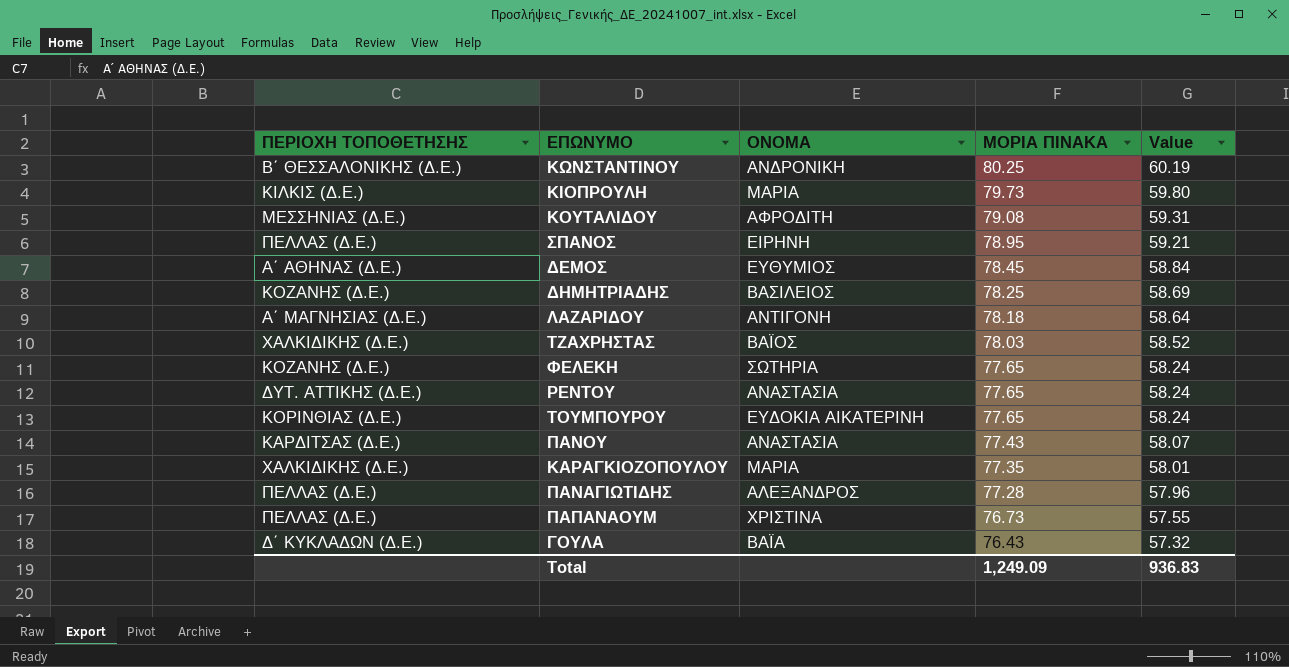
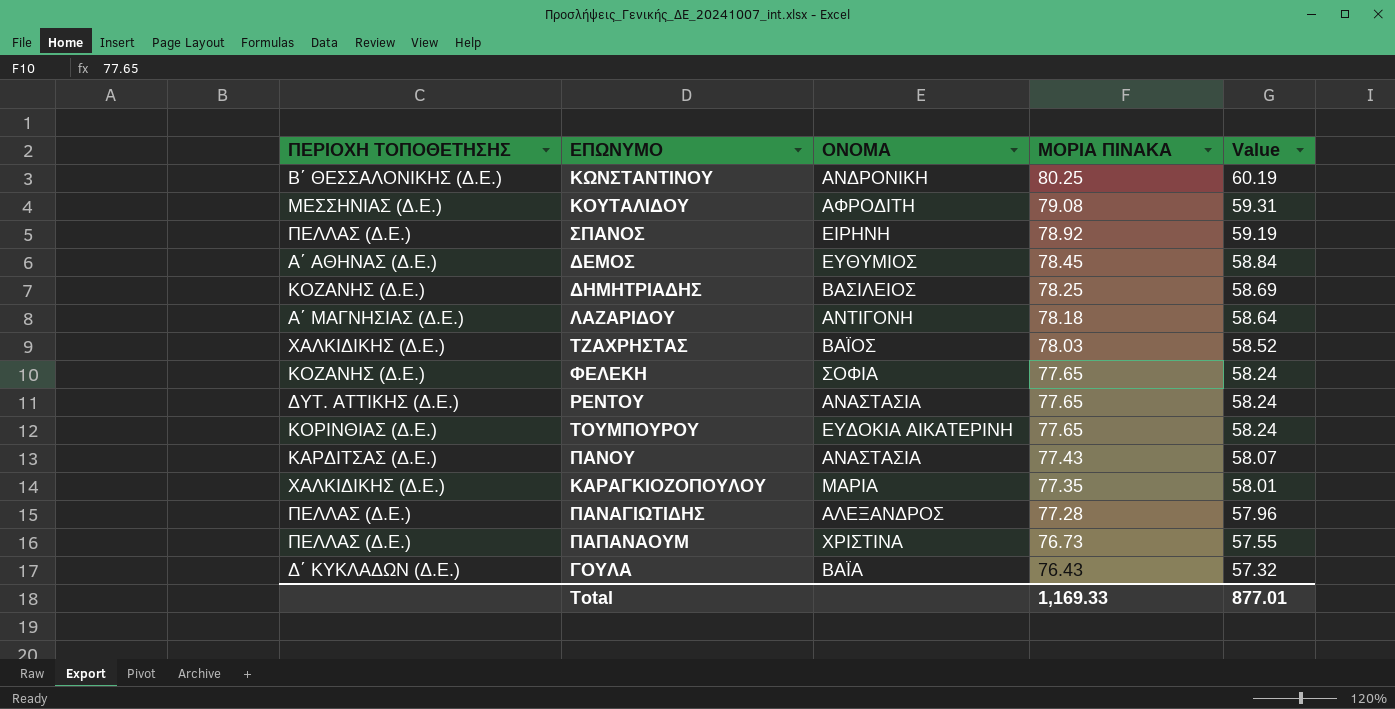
row ΚΙΟΠΡΟΥΛΗ: ΚΙΛΚΙΣ (Δ.Ε.) | ΜΑΡΙΑ | 79.73 | 59.80 -> none
ΣΠΑΝΟΣ | ΜΟΡΙΑ ΠΙΝΑΚΑ: 78.95 -> 78.92
ΣΠΑΝΟΣ | Value: 59.21 -> 59.19
ΦΕΛΕΚΗ | ΟΝΟΜΑ: ΣΩΤΗΡΙΑ -> ΣΟΦΙΑ
Total | ΜΟΡΙΑ ΠΙΝΑΚΑ: 1,249.09 -> 1,169.33
Total | Value: 936.83 -> 877.01

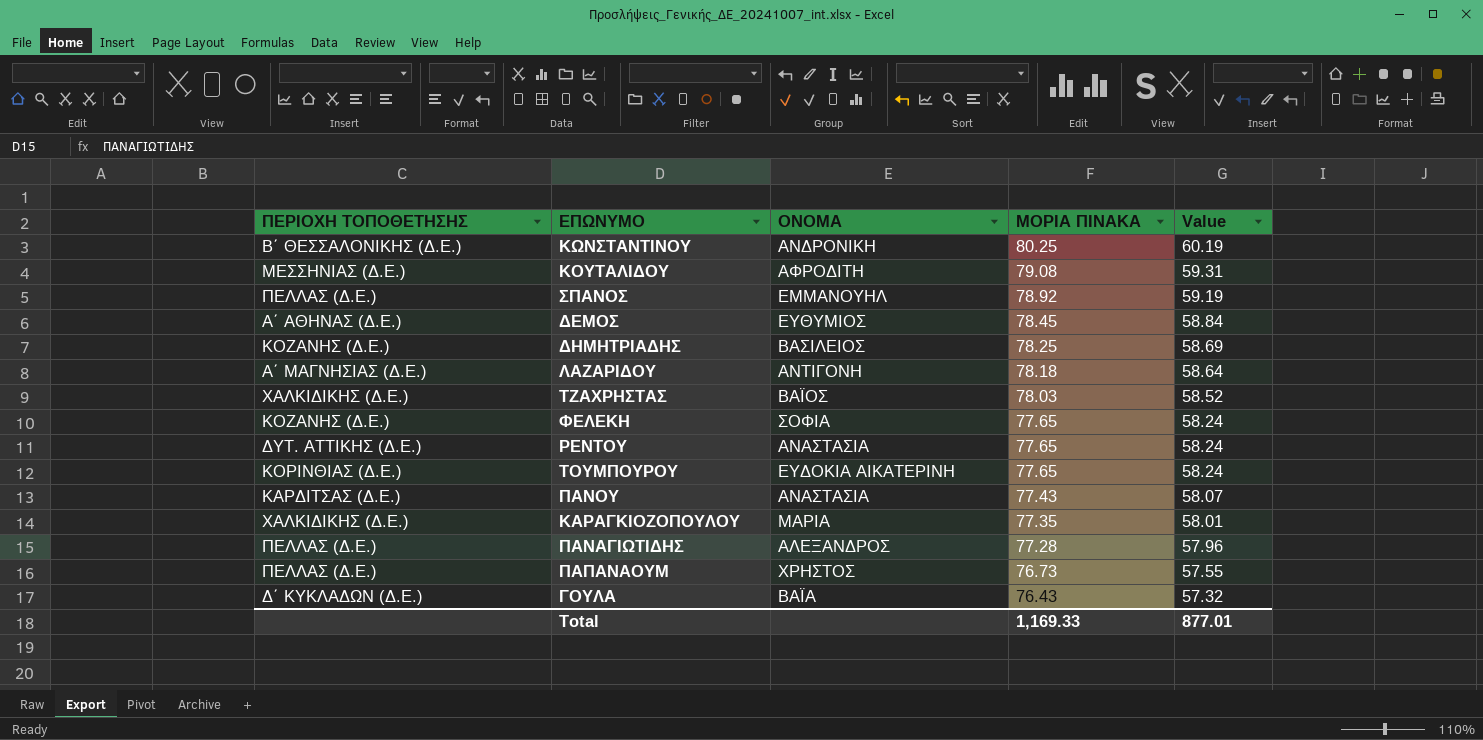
ΣΠΑΝΟΣ | ΟΝΟΜΑ: ΕΙΡΗΝΗ -> ΕΜΜΑΝΟΥΗΛ
ΠΑΠΑΝΑΟΥΜ | ΟΝΟΜΑ: ΧΡΙΣΤΙΝΑ -> ΧΡΗΣΤΟΣ

